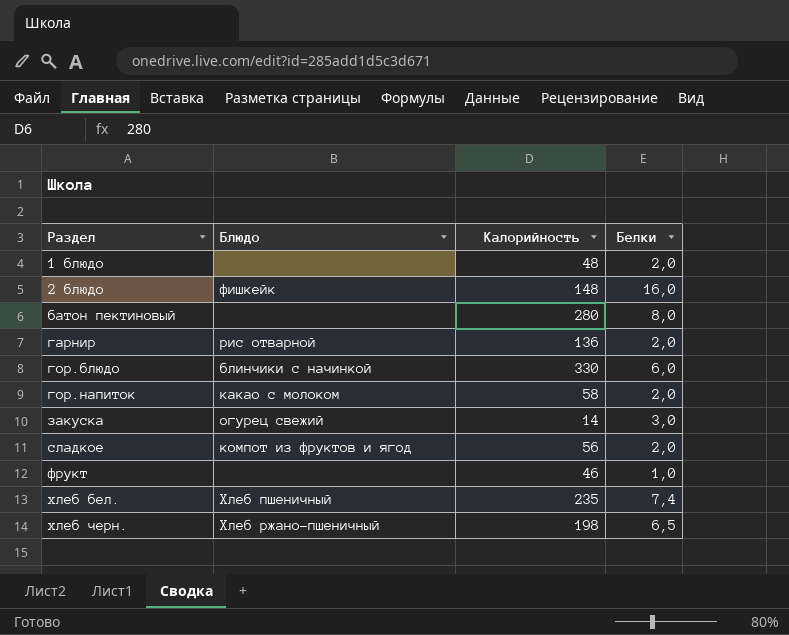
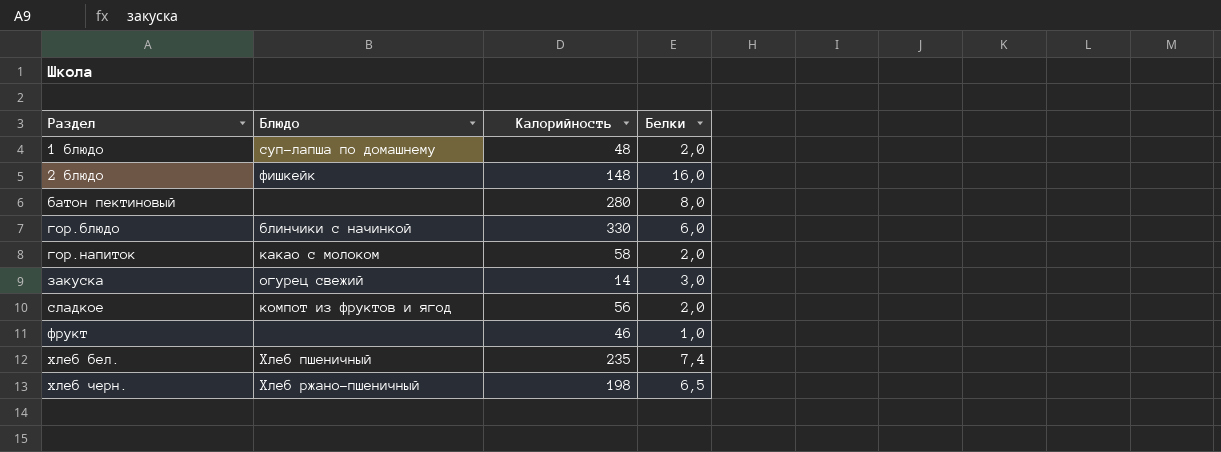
row гарнир: рис отварной | 136 | 2,0 -> none
1 блюдо | Блюдо: none -> суп-лапша по домашнему

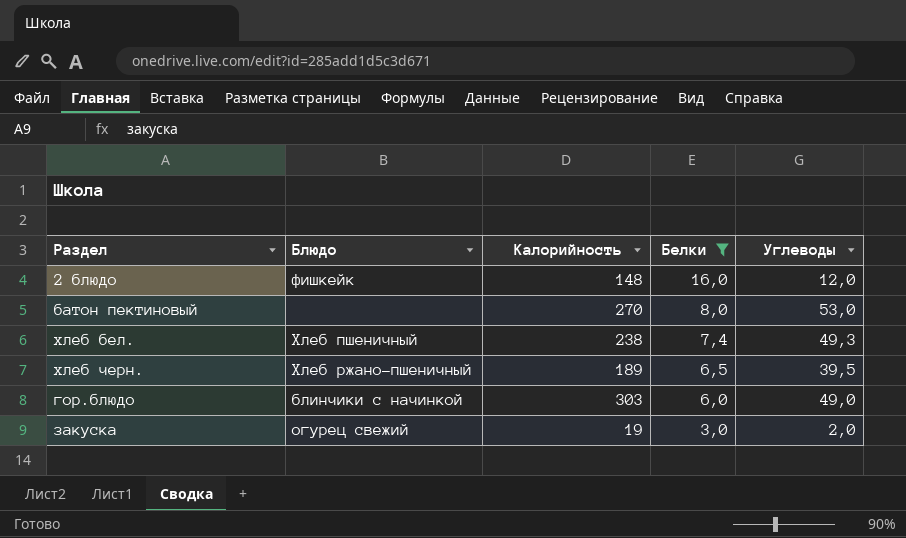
filter: none -> Белки >= 3,0
row order: Раздел ascending -> Белки descending
column Углеводы | position: none -> 5
батон пектиновый | Калорийность: 280 -> 270
хлеб бел. | Калорийность: 235 -> 238
хлеб черн. | Калорийность: 198 -> 189
гор.блюдо | Калорийность: 330 -> 303
закуска | Калорийность: 14 -> 19

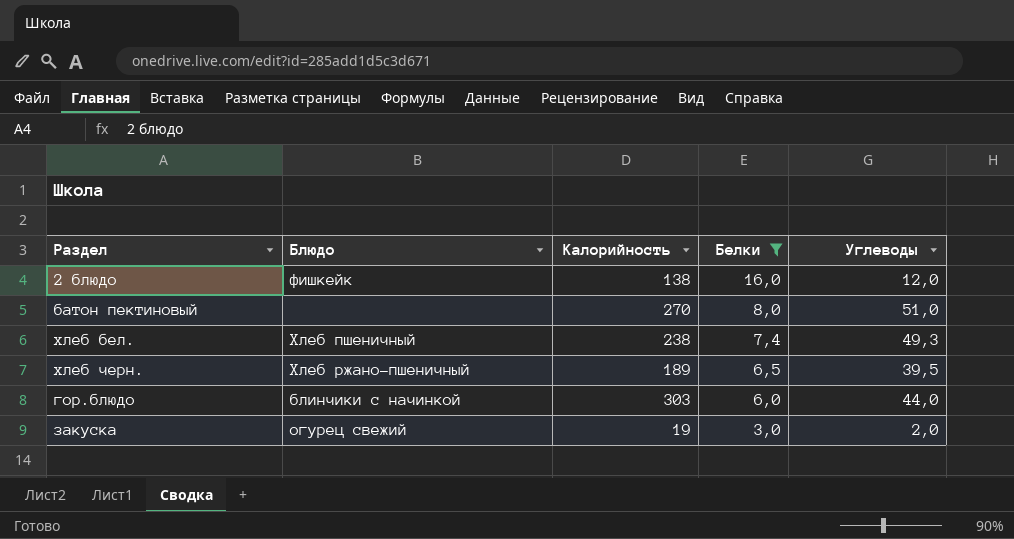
2 блюдо | Калорийность: 148 -> 138
батон пектиновый | Углеводы: 53,0 -> 51,0
гор.блюдо | Углеводы: 49,0 -> 44,0

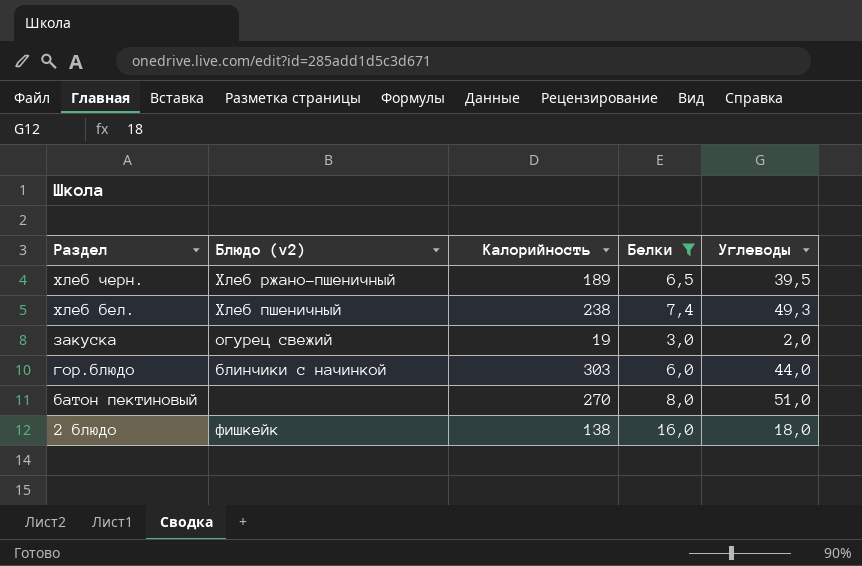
row order: Белки descending -> Раздел descending
column name: Блюдо -> Блюдо (v2)
2 блюдо | Углеводы: 12,0 -> 18,0

